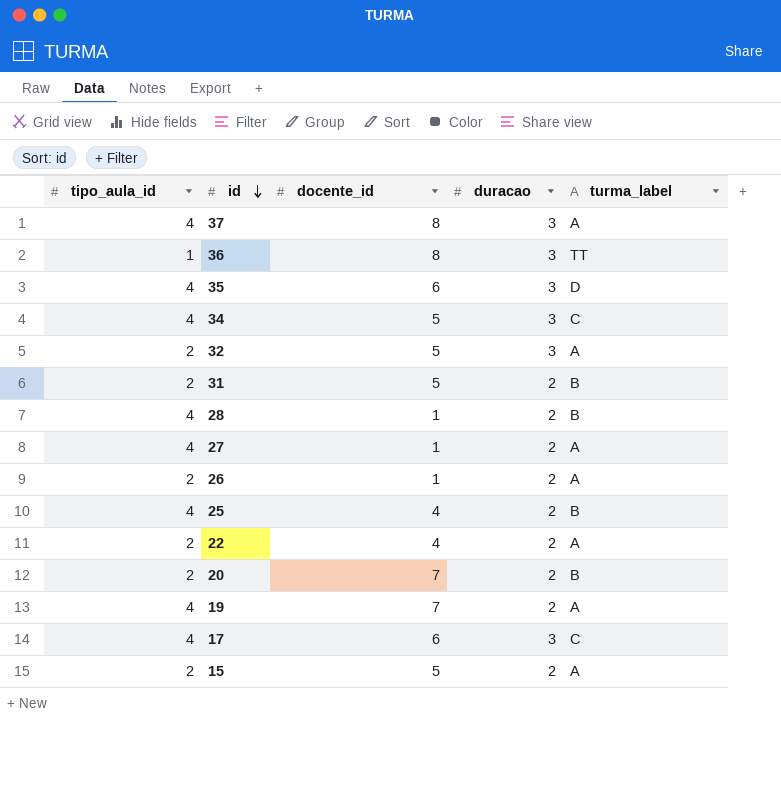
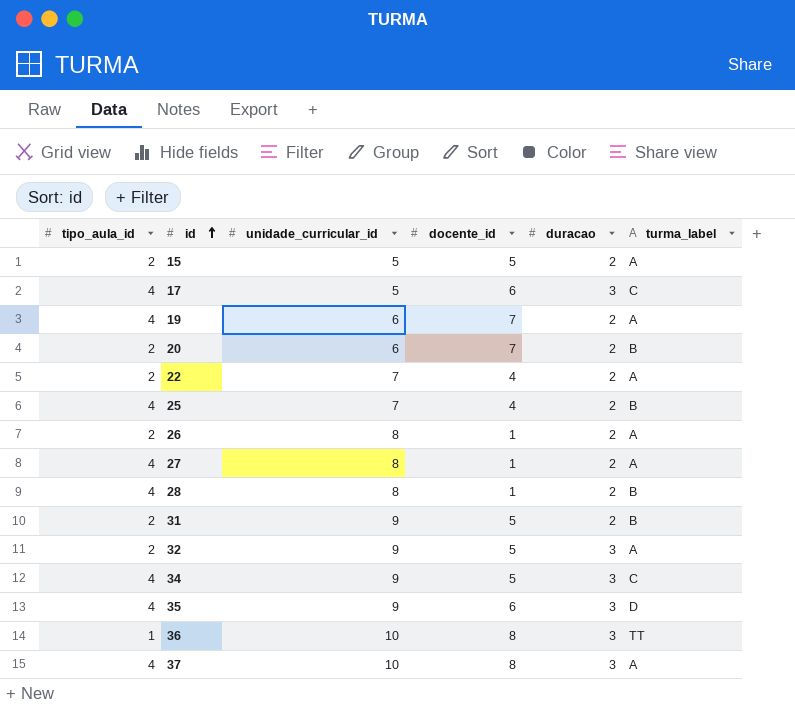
row order: id descending -> id ascending
column unidade_curricular_id | position: none -> 3

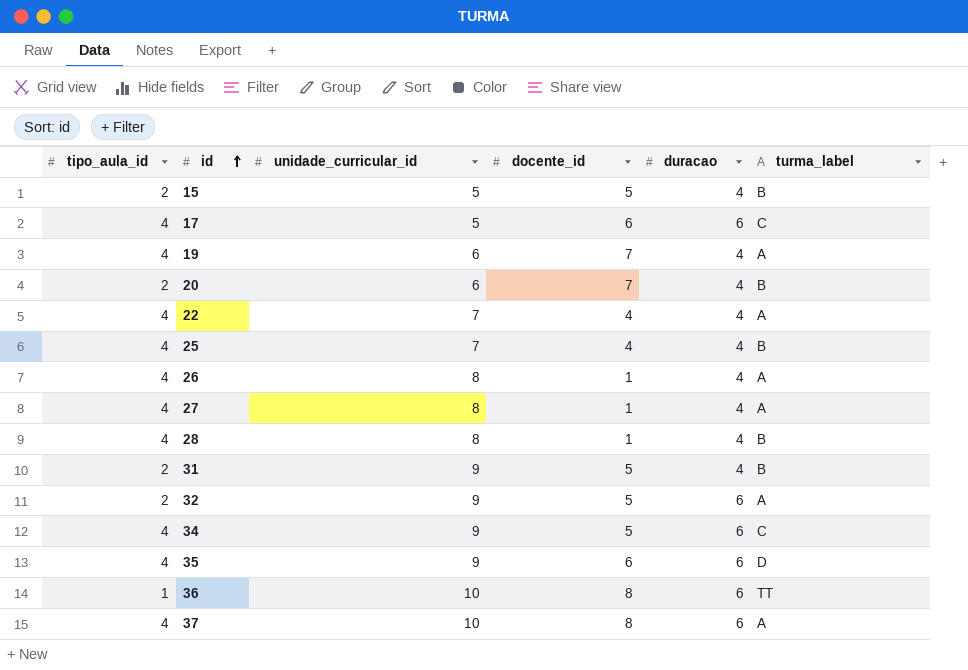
15 | duracao: 2 -> 4
15 | turma_label: A -> B
17 | duracao: 3 -> 6
19 | duracao: 2 -> 4
20 | duracao: 2 -> 4
22 | tipo_aula_id: 2 -> 4
22 | duracao: 2 -> 4
25 | duracao: 2 -> 4
26 | tipo_aula_id: 2 -> 4
26 | duracao: 2 -> 4
27 | duracao: 2 -> 4
28 | duracao: 2 -> 4
31 | duracao: 2 -> 4
32 | duracao: 3 -> 6
34 | duracao: 3 -> 6
35 | duracao: 3 -> 6
36 | duracao: 3 -> 6
37 | duracao: 3 -> 6

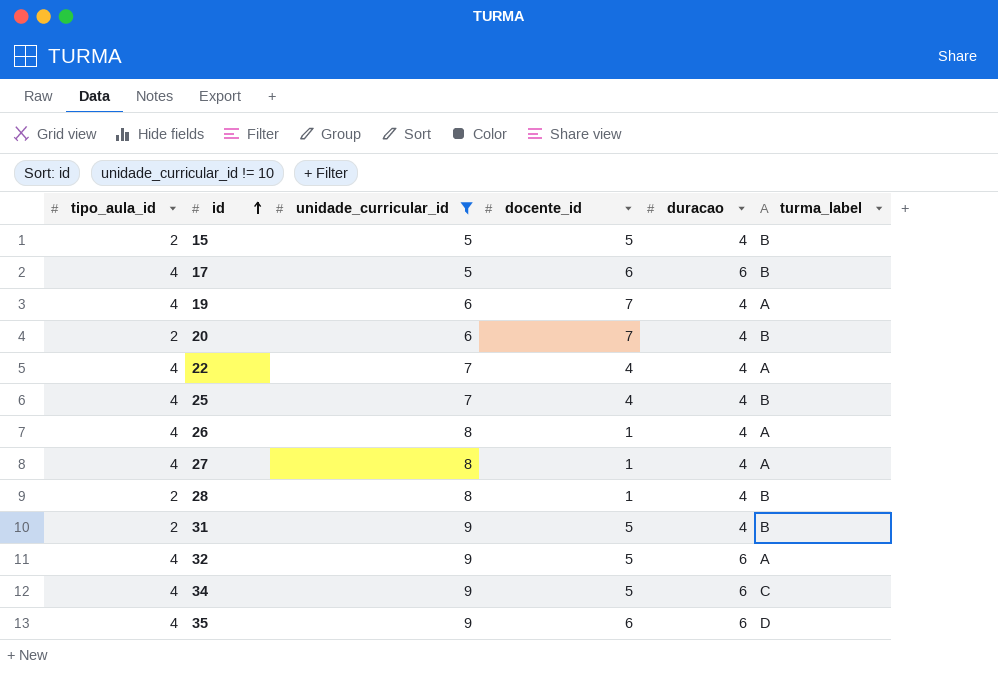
filter: none -> unidade_curricular_id != 10
17 | turma_label: C -> B
28 | tipo_aula_id: 4 -> 2
32 | tipo_aula_id: 2 -> 4

